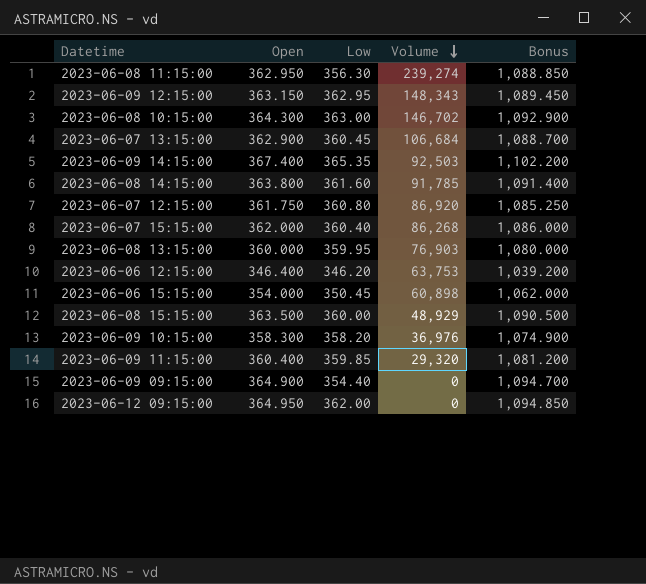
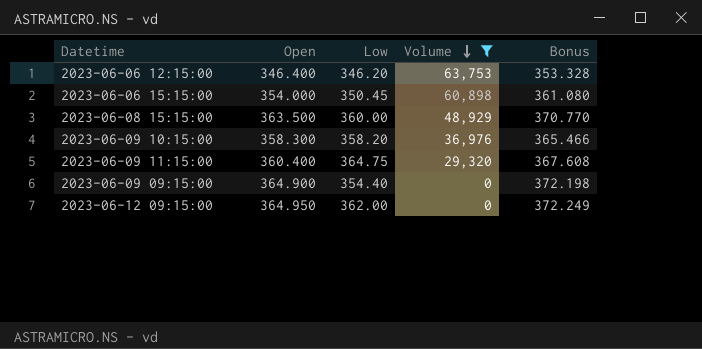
filter: none -> Volume <= 63,753
column Bonus | formula: [Open] * 3 -> [Open] * 1.02
2023-06-09 11:15:00 | Low: 359.85 -> 364.75

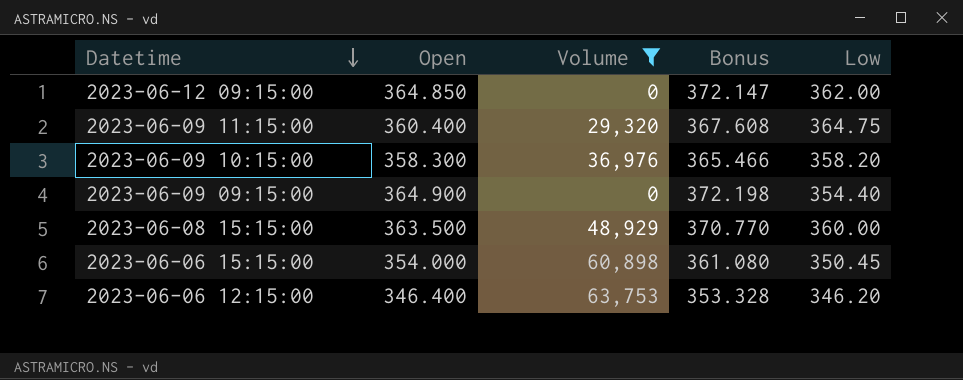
row order: Volume descending -> Datetime descending
column Low | position: 3 -> 5
2023-06-12 09:15:00 | Open: 364.950 -> 364.850
2023-06-12 09:15:00 | Bonus: 372.249 -> 372.147

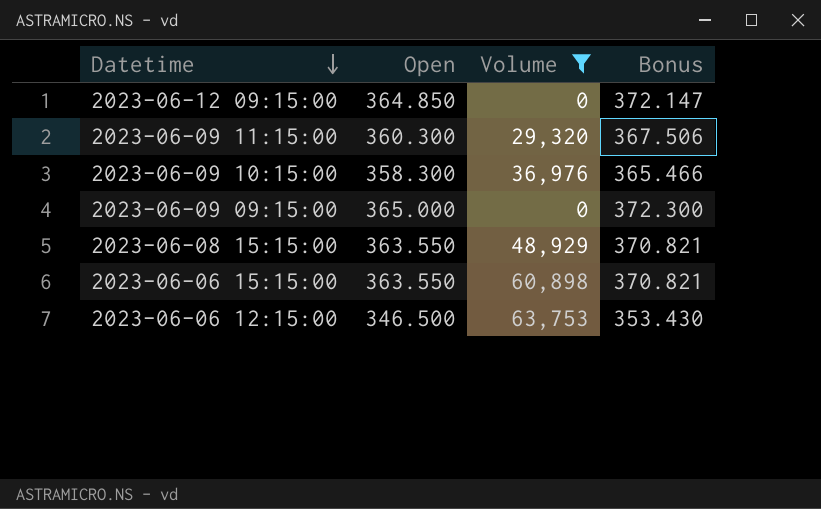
column Low | position: 5 -> none
2023-06-09 11:15:00 | Open: 360.400 -> 360.300
2023-06-09 11:15:00 | Bonus: 367.608 -> 367.506
2023-06-09 09:15:00 | Open: 364.900 -> 365.000
2023-06-09 09:15:00 | Bonus: 372.198 -> 372.300
2023-06-08 15:15:00 | Open: 363.500 -> 363.550
2023-06-08 15:15:00 | Bonus: 370.770 -> 370.821
2023-06-06 15:15:00 | Open: 354.000 -> 363.550
2023-06-06 15:15:00 | Bonus: 361.080 -> 370.821
2023-06-06 12:15:00 | Open: 346.400 -> 346.500
2023-06-06 12:15:00 | Bonus: 353.328 -> 353.430

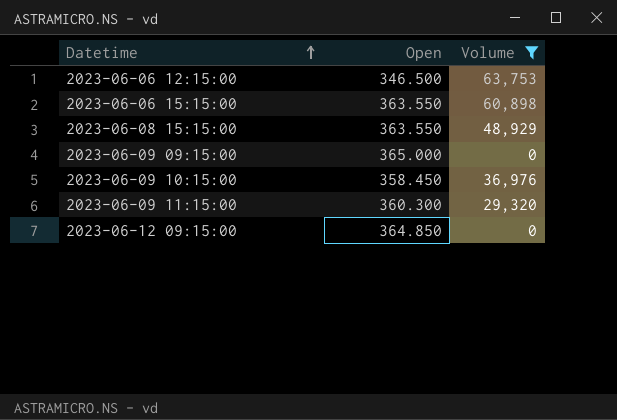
row order: Datetime descending -> Datetime ascending
column Bonus | formula: [Open] * 1.02 -> none
2023-06-09 10:15:00 | Open: 358.300 -> 358.450

